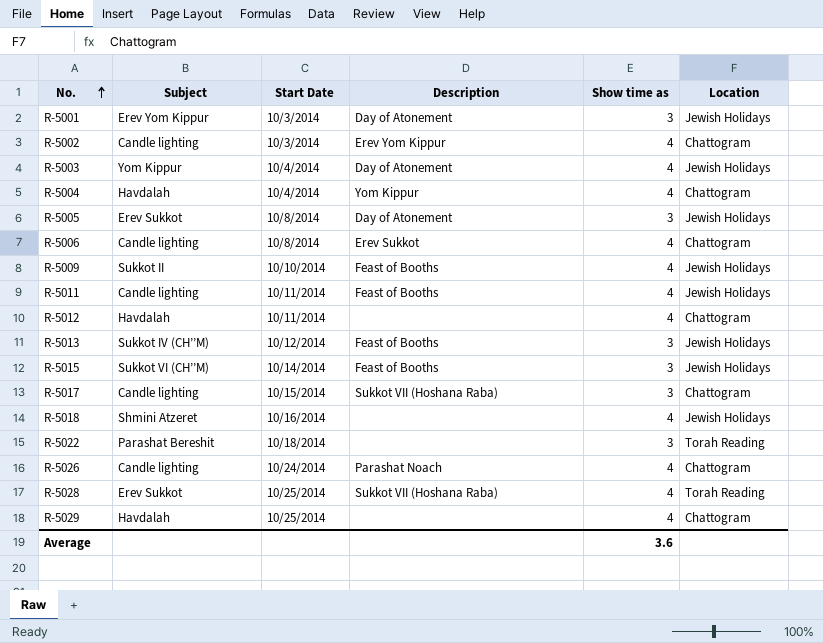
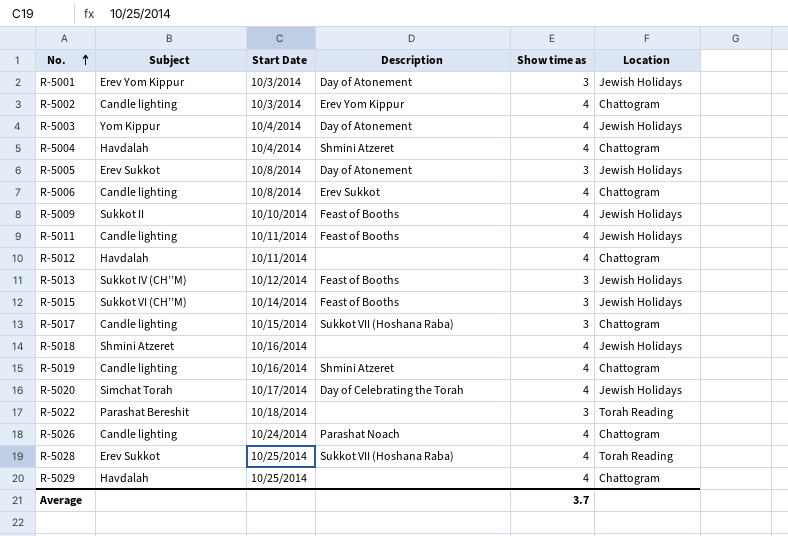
R-5004 | Description: Yom Kippur -> Shmini Atzeret
row R-5019: none -> Candle lighting | 10/16/2014 | Shmini Atzeret | 4 | Chattogram
row R-5020: none -> Simchat Torah | 10/17/2014 | Day of Celebrating the Torah | 4 | Jewish Holidays
Average | Show time as: 3.6 -> 3.7

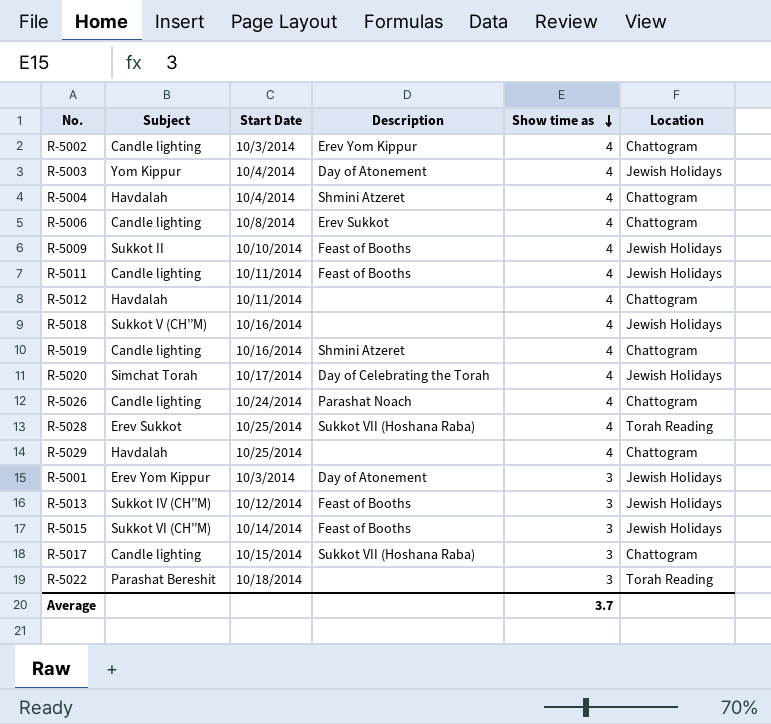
row order: No. ascending -> Show time as descending
row R-5005: Erev Sukkot | 10/8/2014 | Day of Atonement | 3 | Jewish Holidays -> none
R-5018 | Subject: Shmini Atzeret -> Sukkot V (CH’’M)

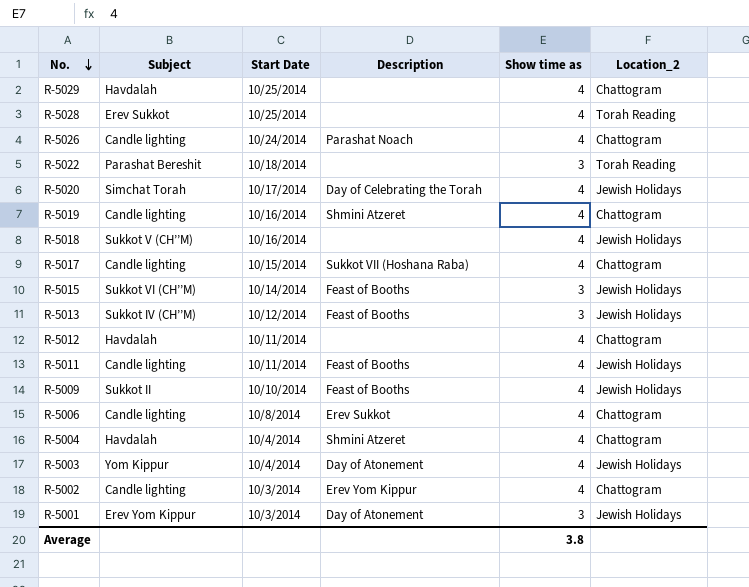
row order: Show time as descending -> No. descending
column name: Location -> Location_2
R-5028 | Description: Sukkot VII (Hoshana Raba) -> none
R-5017 | Show time as: 3 -> 4
Average | Show time as: 3.7 -> 3.8

